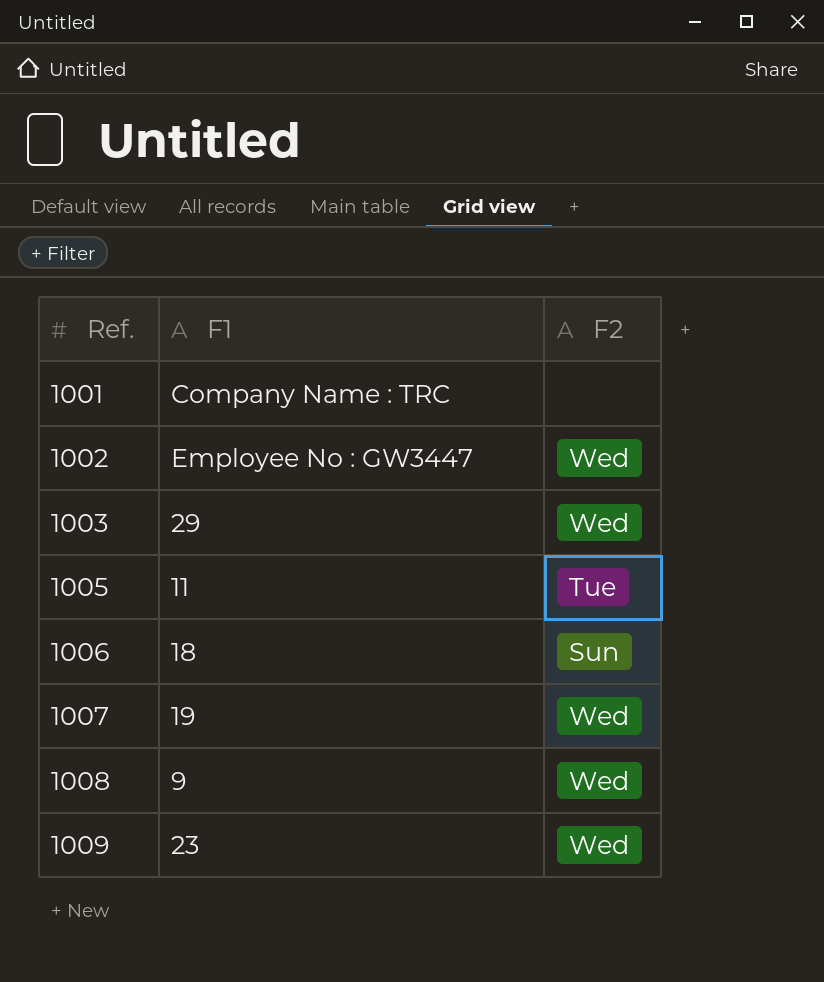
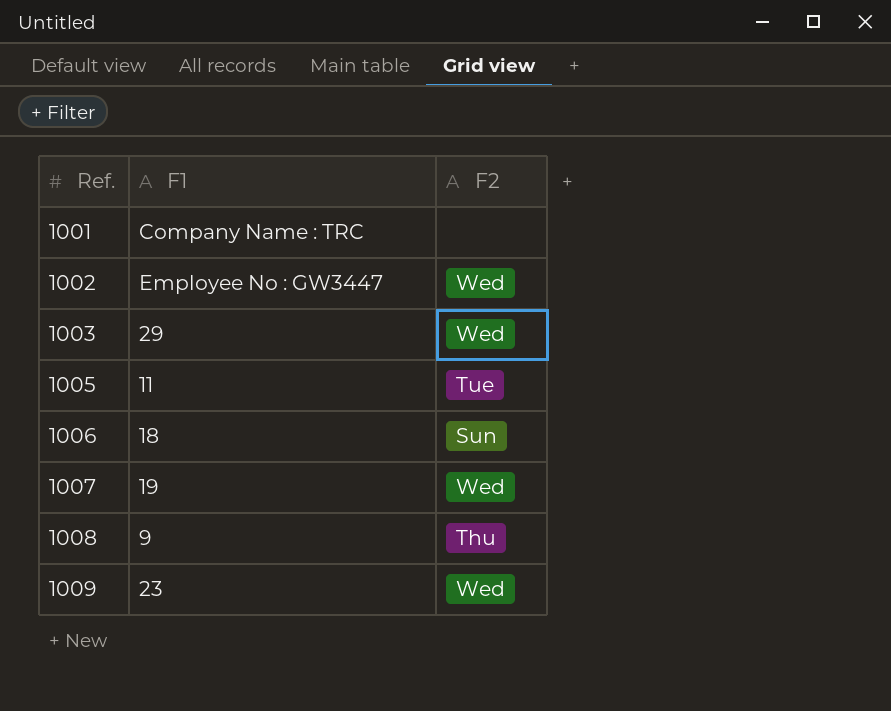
1008 | F2: Wed -> Thu

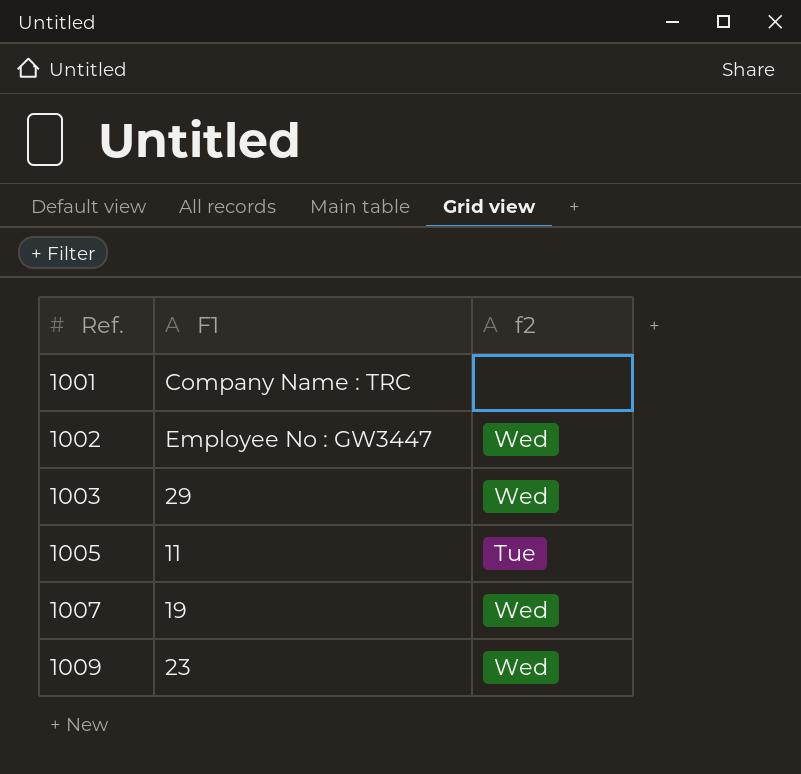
column name: F2 -> f2
row 1006: 18 | Sun -> none
row 1008: 9 | Thu -> none

